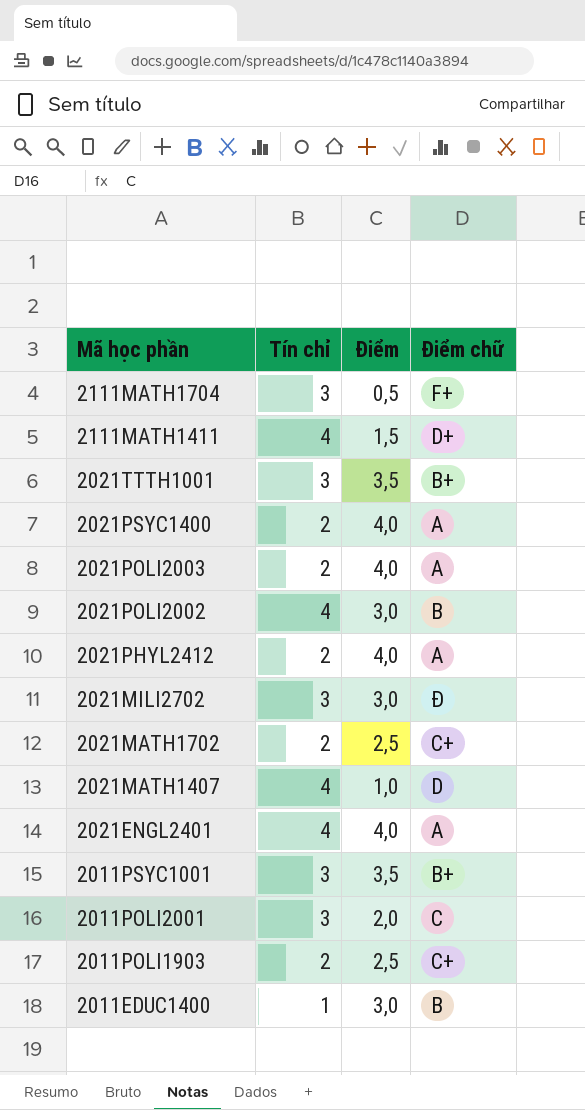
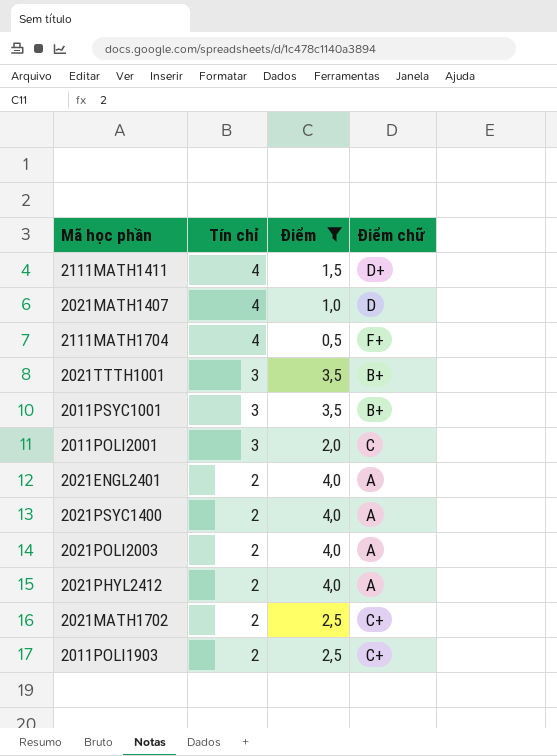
filter: none -> Điểm != 3,0
row order: Mã học phần descending -> Tín chỉ descending
2111MATH1704 | Tín chỉ: 3 -> 4
2021ENGL2401 | Tín chỉ: 4 -> 2

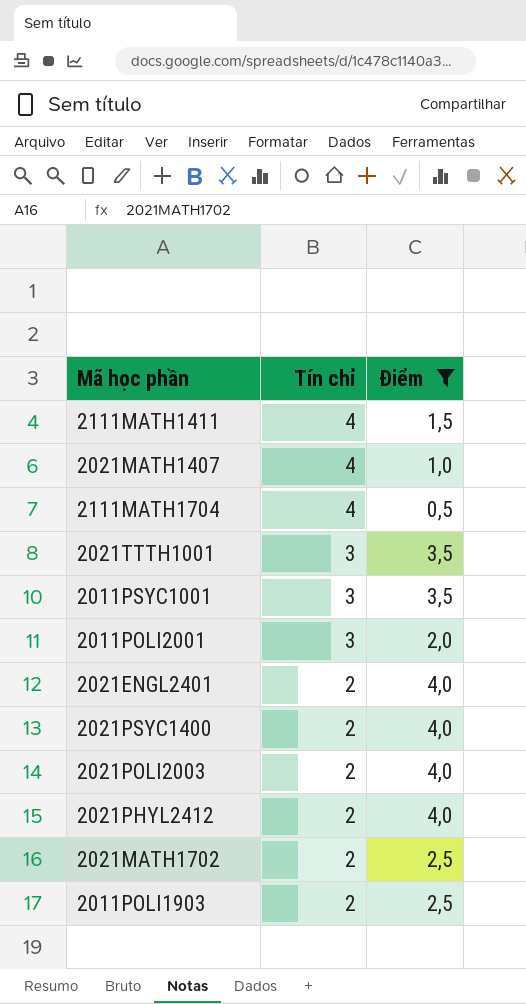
column Điểm chữ | position: 4 -> none

